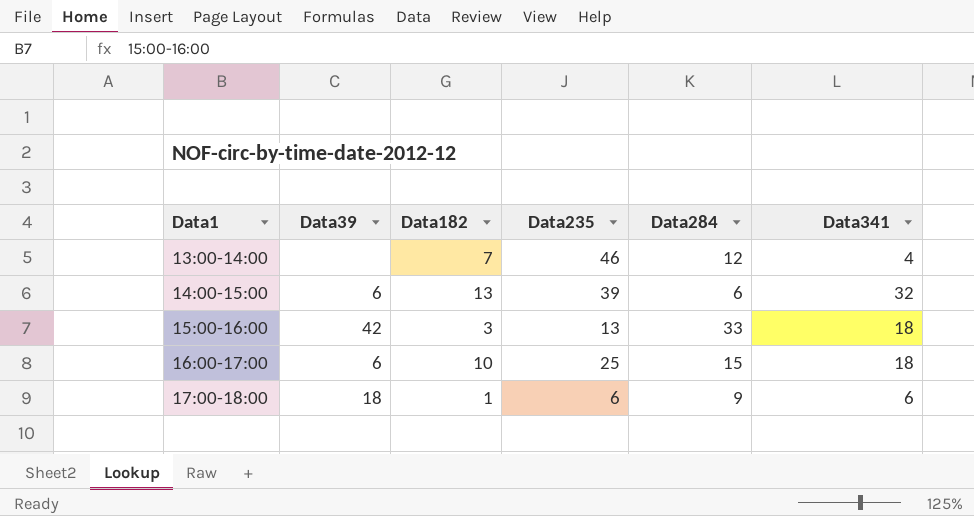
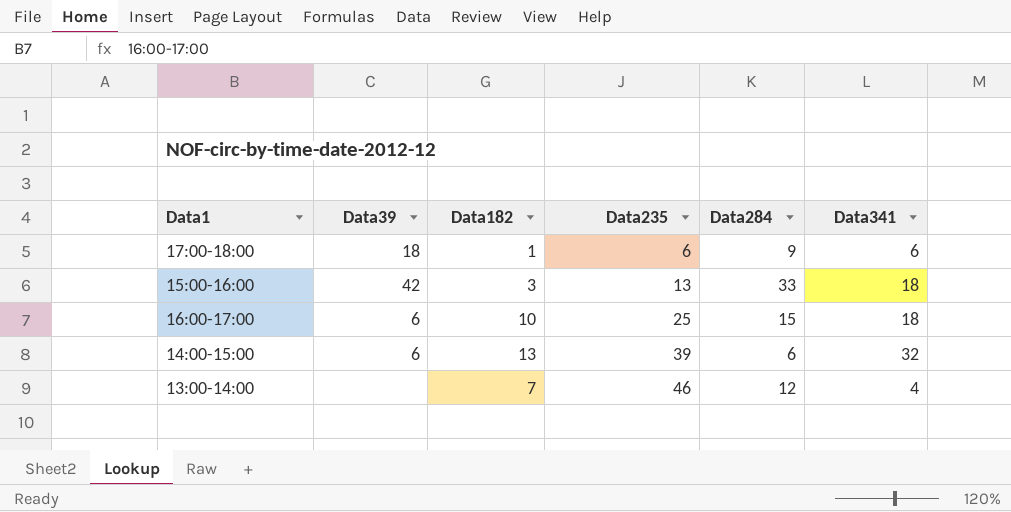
row order: Data1 ascending -> Data235 ascending

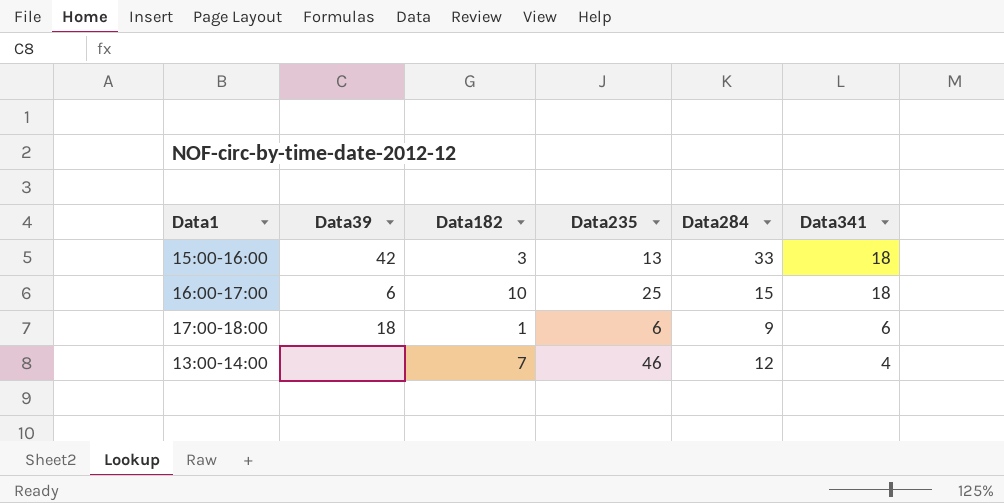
row order: Data235 ascending -> Data341 descending
row 14:00-15:00: 6 | 13 | 39 | 6 | 32 -> none

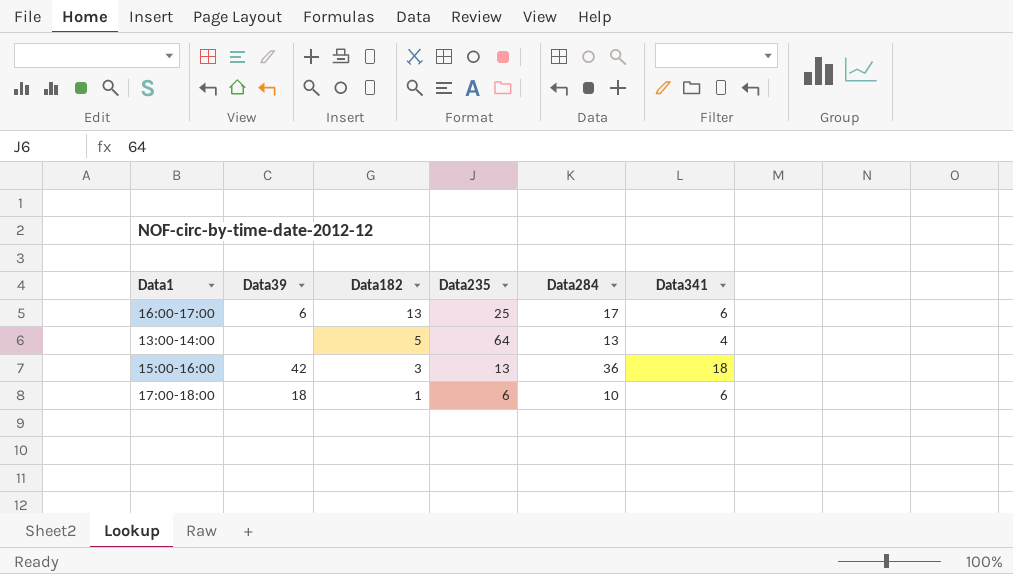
row order: Data341 descending -> Data182 descending
16:00-17:00 | Data182: 10 -> 13
16:00-17:00 | Data284: 15 -> 17
16:00-17:00 | Data341: 18 -> 6
13:00-14:00 | Data182: 7 -> 5
13:00-14:00 | Data235: 46 -> 64
13:00-14:00 | Data284: 12 -> 13
15:00-16:00 | Data284: 33 -> 36
17:00-18:00 | Data284: 9 -> 10

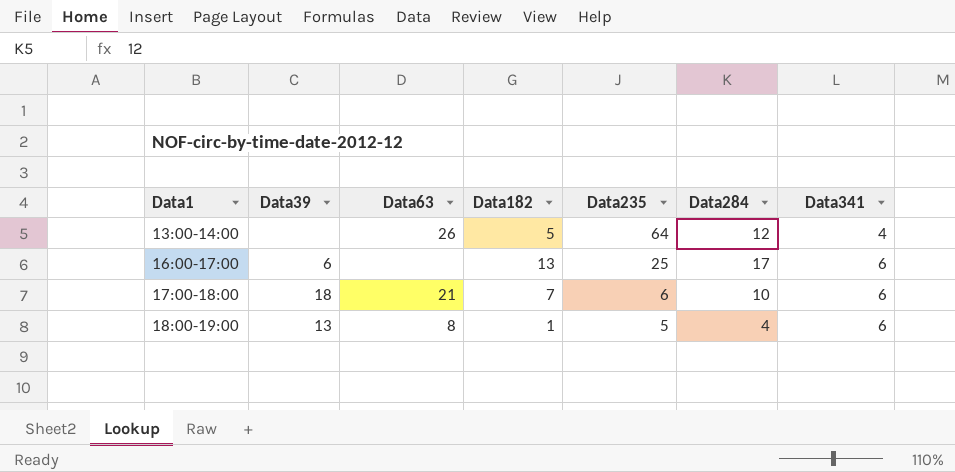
row order: Data182 descending -> Data1 ascending
column Data63 | position: none -> 3
row 15:00-16:00: 42 | 3 | 13 | 36 | 18 -> none
13:00-14:00 | Data284: 13 -> 12
17:00-18:00 | Data182: 1 -> 7
row 18:00-19:00: none -> 13 | 8 | 1 | 5 | 4 | 6

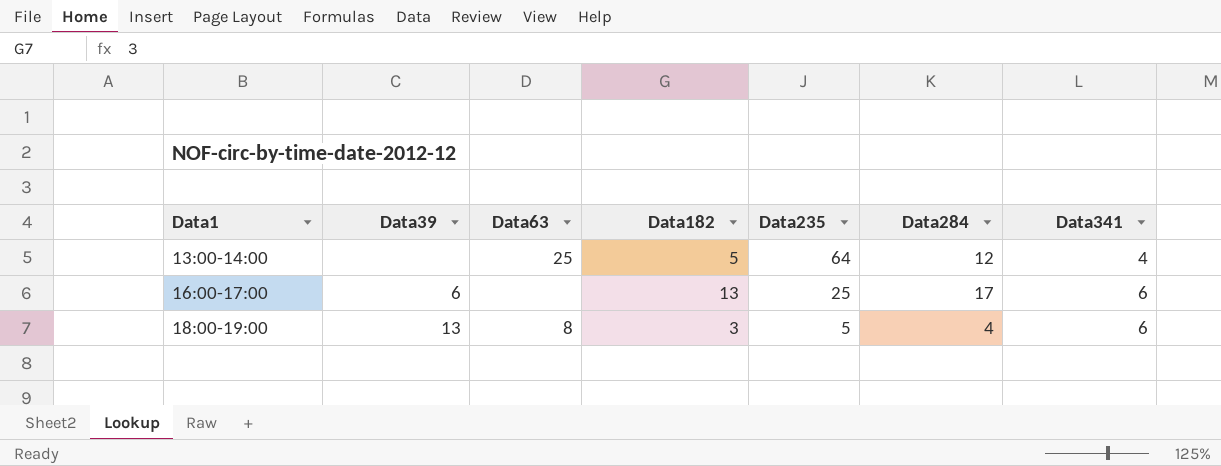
row 17:00-18:00: 18 | 21 | 7 | 6 | 10 | 6 -> none
13:00-14:00 | Data63: 26 -> 25
18:00-19:00 | Data182: 1 -> 3

